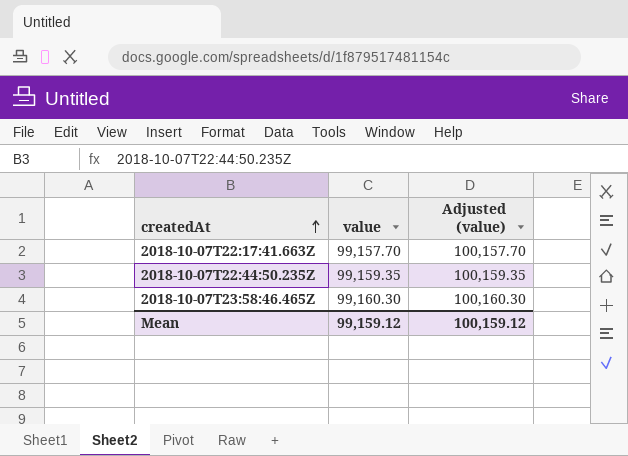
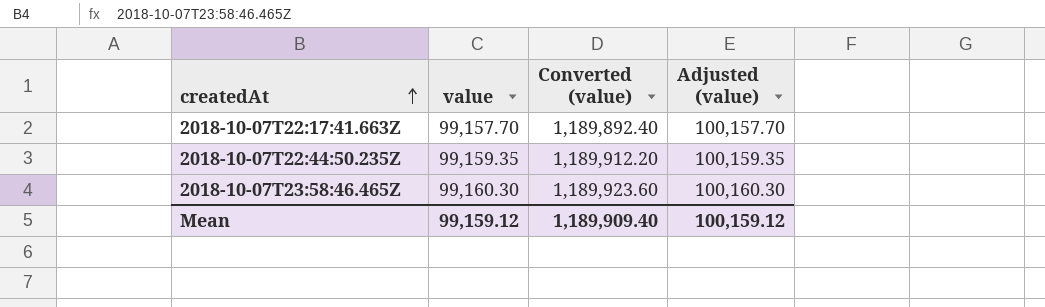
column Converted (value) | formula: none -> [value] * 12

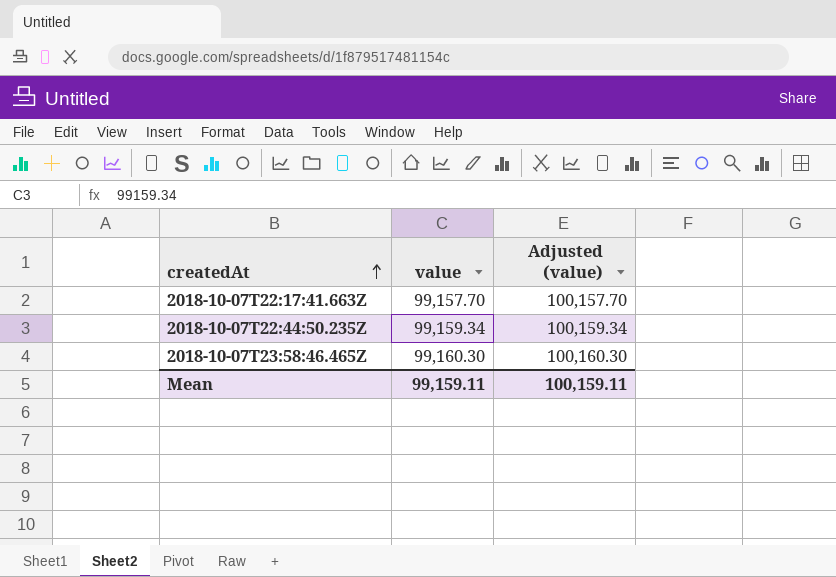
column Converted (value) | formula: [value] * 12 -> none
2018-10-07T22:44:50.235Z | value: 99,159.35 -> 99,159.34
2018-10-07T22:44:50.235Z | Adjusted (value): 100,159.35 -> 100,159.34
Mean | value: 99,159.12 -> 99,159.11
Mean | Adjusted (value): 100,159.12 -> 100,159.11

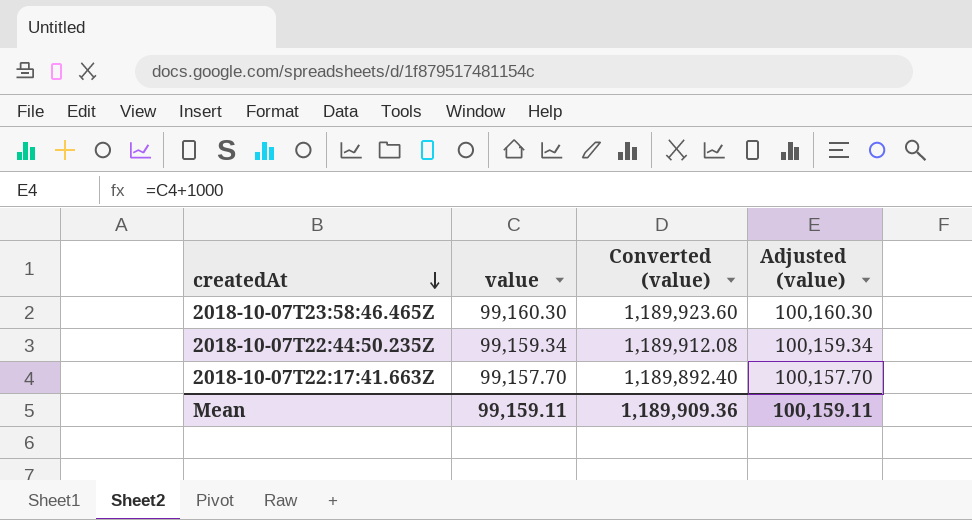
row order: createdAt ascending -> createdAt descending
column Converted (value) | formula: none -> [value] * 12

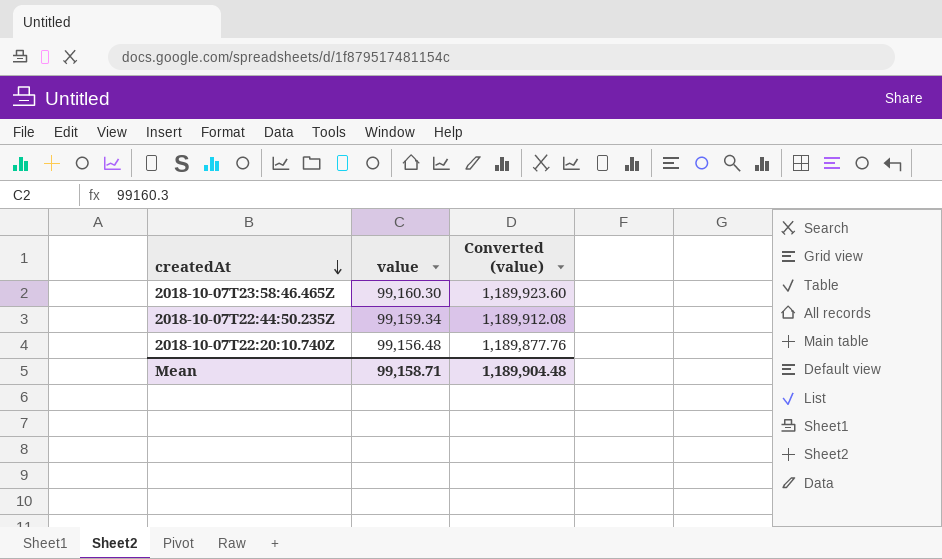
column Adjusted (value) | formula: [value] + 1000 -> none
row 2018-10-07T22:17:41.663Z: 99,157.70 | 1,189,892.40 | 100,157.70 -> none
row 2018-10-07T22:20:10.740Z: none -> 99,156.48 | 1,189,877.76
Mean | value: 99,159.11 -> 99,158.71
Mean | Converted (value): 1,189,909.36 -> 1,189,904.48

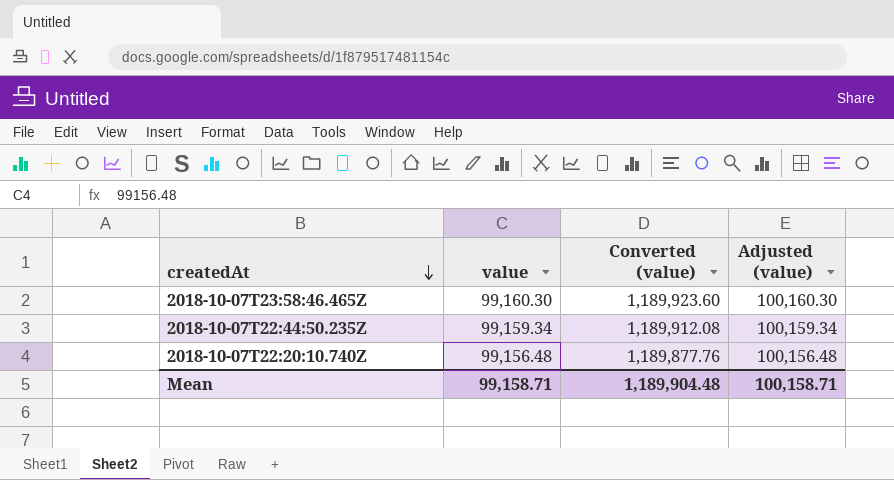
column Adjusted (value) | formula: none -> [value] + 1000

